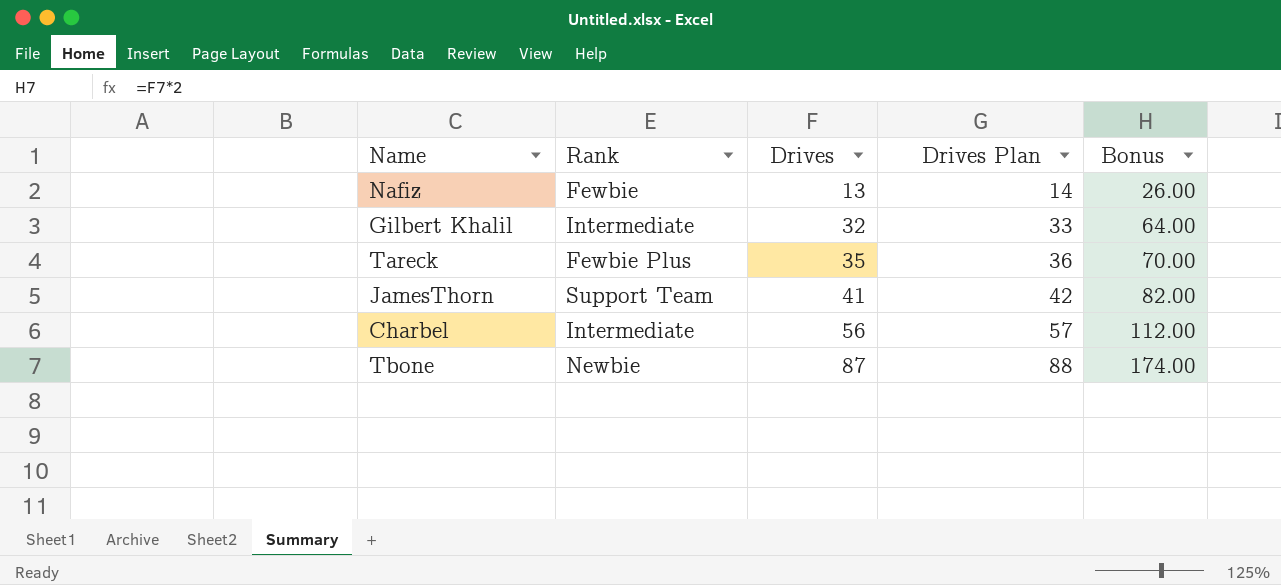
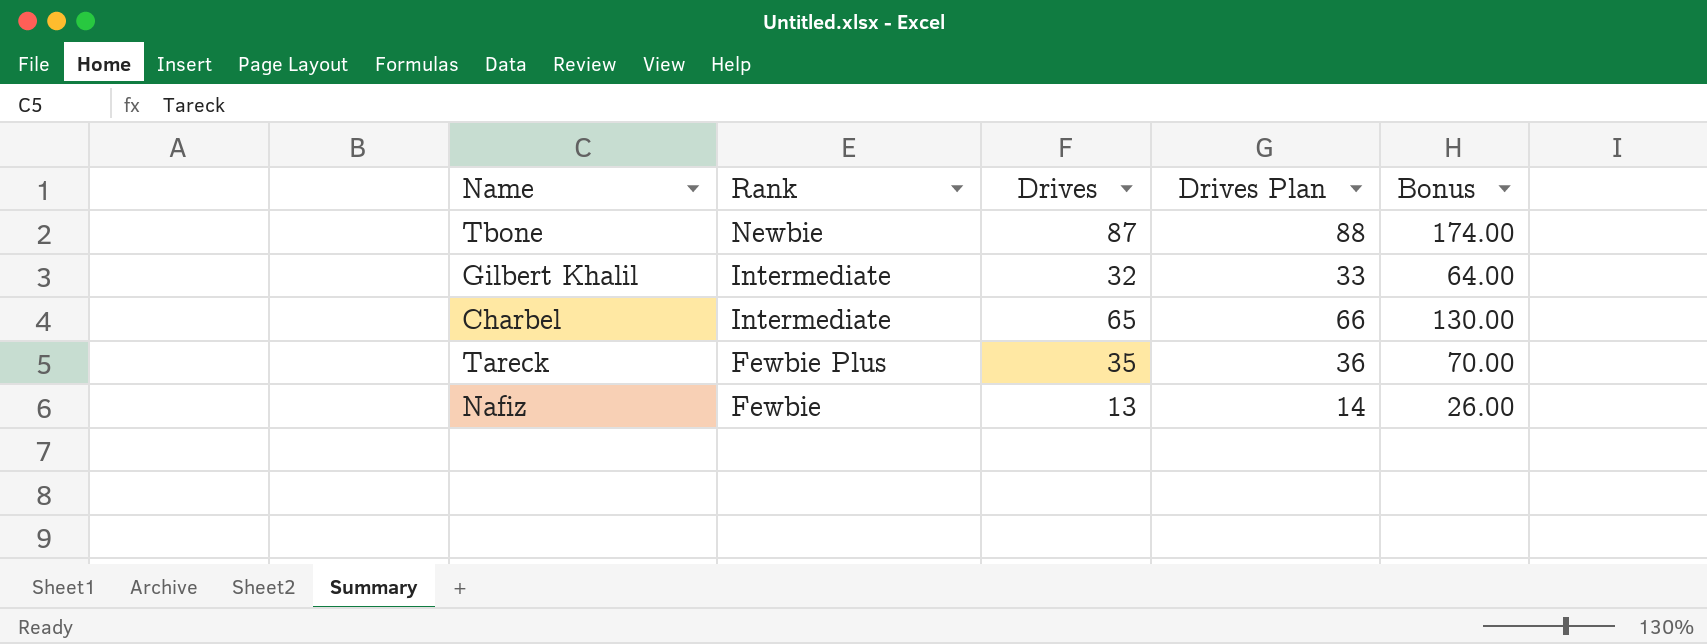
row order: Drives ascending -> Rank descending
row JamesThorn: Support Team | 41 | 42 | 82.00 -> none
Charbel | Drives: 56 -> 65
Charbel | Drives Plan: 57 -> 66
Charbel | Bonus: 112.00 -> 130.00

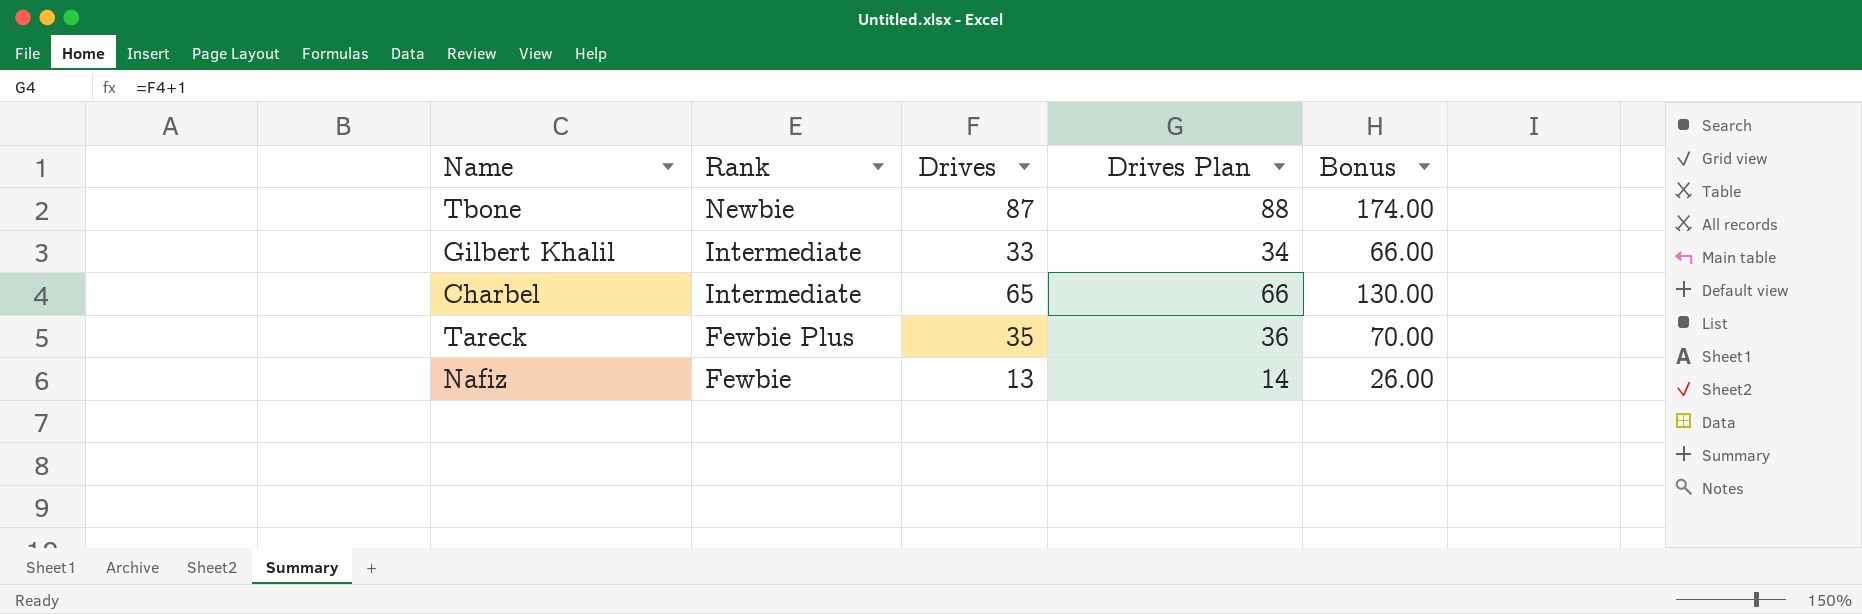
Gilbert Khalil | Drives: 32 -> 33
Gilbert Khalil | Drives Plan: 33 -> 34
Gilbert Khalil | Bonus: 64.00 -> 66.00

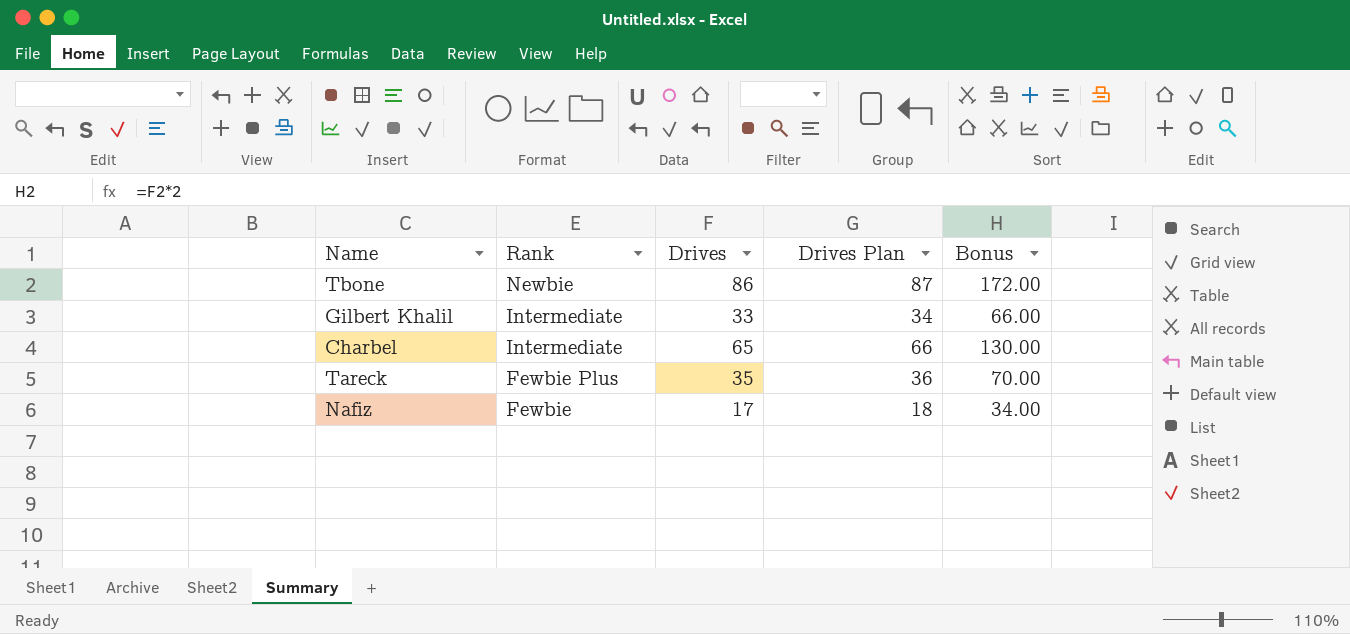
Tbone | Drives: 87 -> 86
Tbone | Drives Plan: 88 -> 87
Tbone | Bonus: 174.00 -> 172.00
Nafiz | Drives: 13 -> 17
Nafiz | Drives Plan: 14 -> 18
Nafiz | Bonus: 26.00 -> 34.00

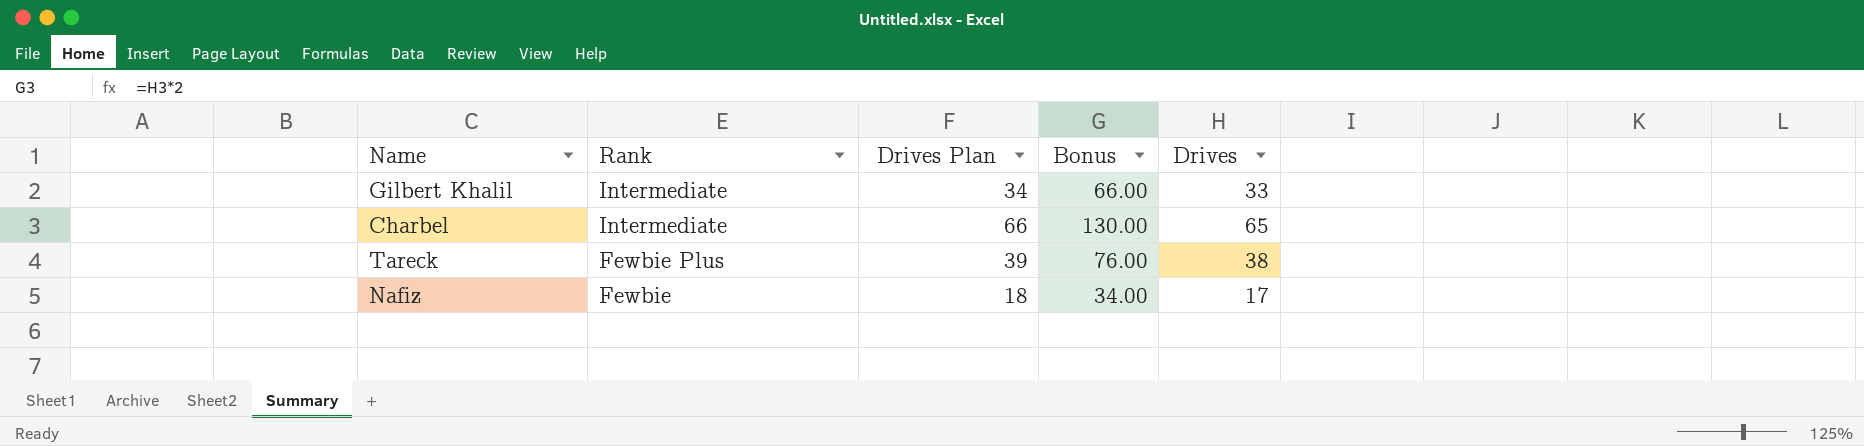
column Drives | position: 3 -> 5
row Tbone: Newbie | 86 | 87 | 172.00 -> none
Tareck | Drives Plan: 36 -> 39
Tareck | Bonus: 70.00 -> 76.00
Tareck | Drives: 35 -> 38

